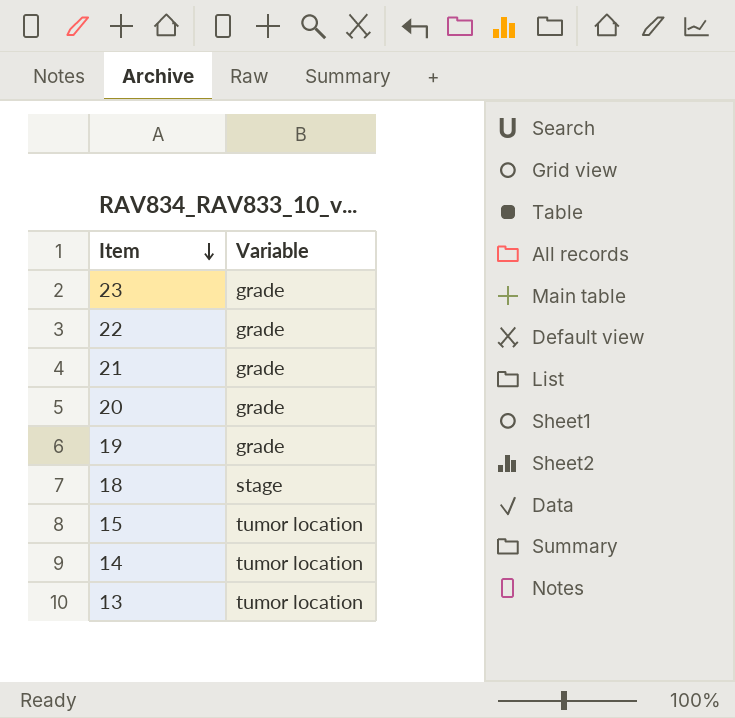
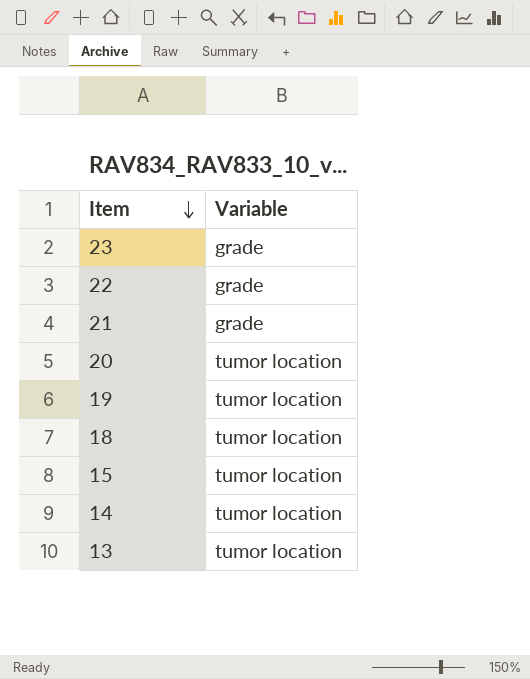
20 | Variable: grade -> tumor location
19 | Variable: grade -> tumor location
18 | Variable: stage -> tumor location

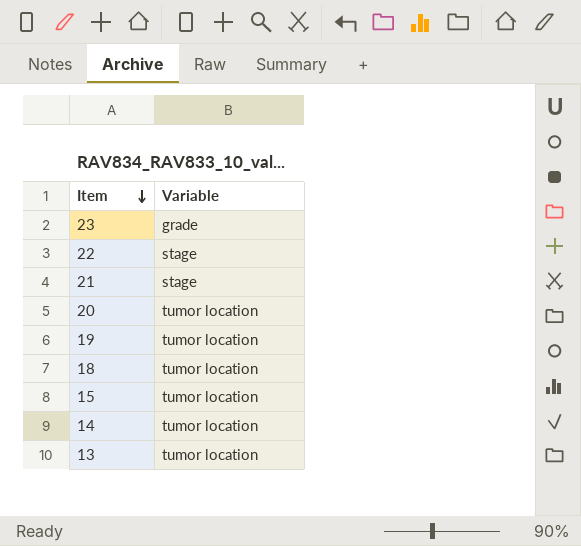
22 | Variable: grade -> stage
21 | Variable: grade -> stage

